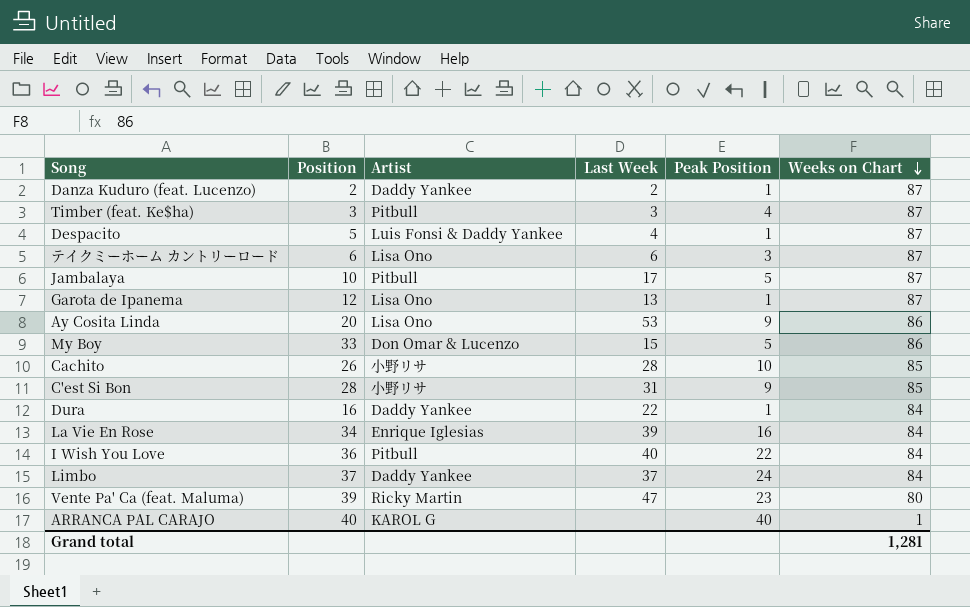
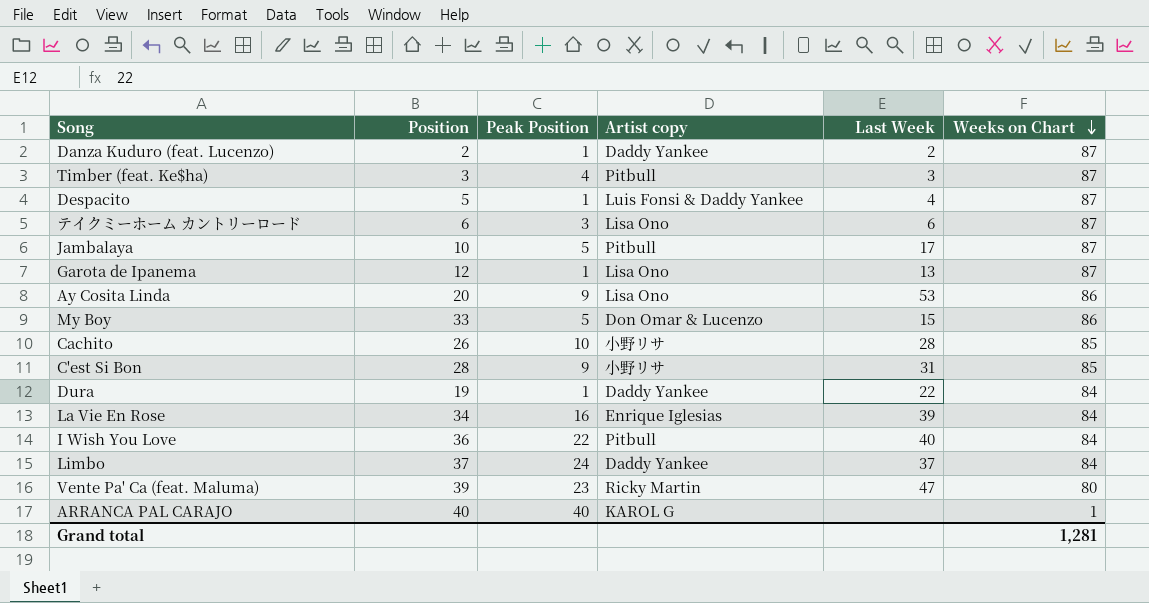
column Peak Position | position: 5 -> 3
column name: Artist -> Artist copy
Dura | Position: 16 -> 19

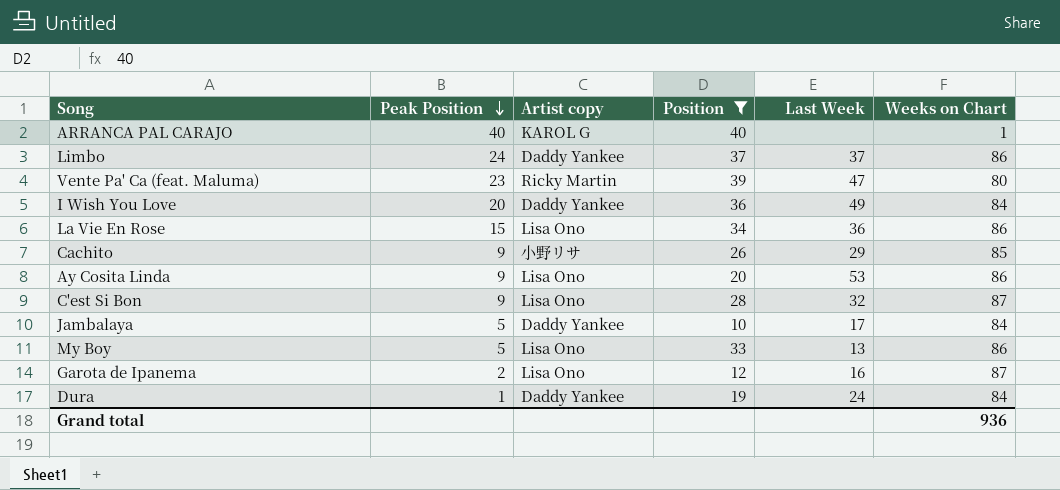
filter: none -> Position >= 10
row order: Weeks on Chart descending -> Peak Position descending
column Position | position: 2 -> 4
Limbo | Weeks on Chart: 84 -> 86
I Wish You Love | Peak Position: 22 -> 20
I Wish You Love | Artist copy: Pitbull -> Daddy Yankee
I Wish You Love | Last Week: 40 -> 49
La Vie En Rose | Peak Position: 16 -> 15
La Vie En Rose | Artist copy: Enrique Iglesias -> Lisa Ono
La Vie En Rose | Last Week: 39 -> 36
La Vie En Rose | Weeks on Chart: 84 -> 86
Cachito | Peak Position: 10 -> 9
Cachito | Last Week: 28 -> 29
C'est Si Bon | Artist copy: 小野リサ -> Lisa Ono
C'est Si Bon | Last Week: 31 -> 32
C'est Si Bon | Weeks on Chart: 85 -> 87
Jambalaya | Artist copy: Pitbull -> Daddy Yankee
Jambalaya | Weeks on Chart: 87 -> 84
My Boy | Artist copy: Don Omar & Lucenzo -> Lisa Ono
My Boy | Last Week: 15 -> 13
Garota de Ipanema | Peak Position: 1 -> 2
Garota de Ipanema | Last Week: 13 -> 16
Dura | Last Week: 22 -> 24
Grand total | Weeks on Chart: 1,281 -> 936

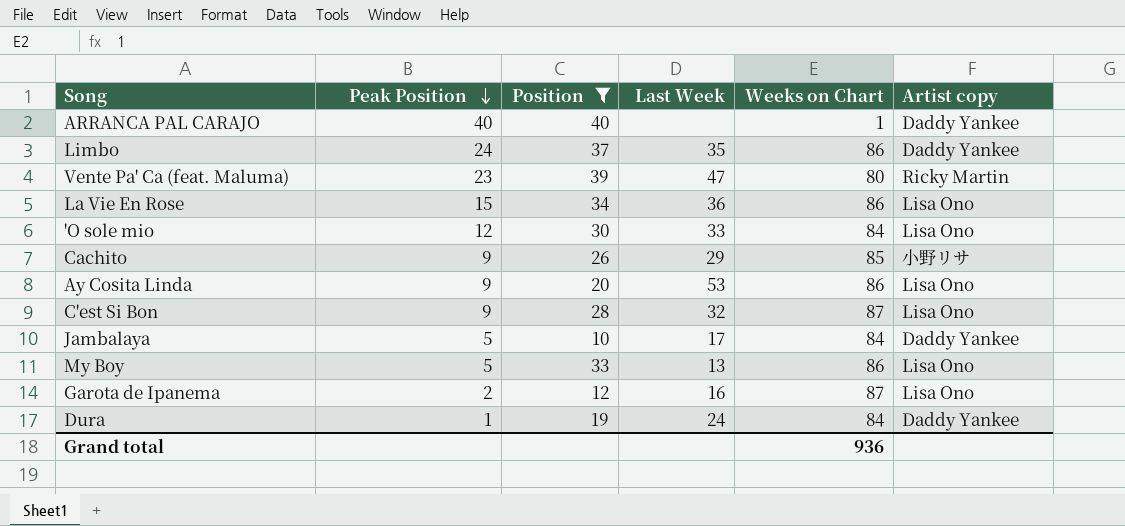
column Artist copy | position: 3 -> 6
row I Wish You Love: 20 | Daddy Yankee | 36 | 49 | 84 -> none
ARRANCA PAL CARAJO | Artist copy: KAROL G -> Daddy Yankee
Limbo | Last Week: 37 -> 35
row 'O sole mio: none -> 12 | 30 | 33 | 84 | Lisa Ono

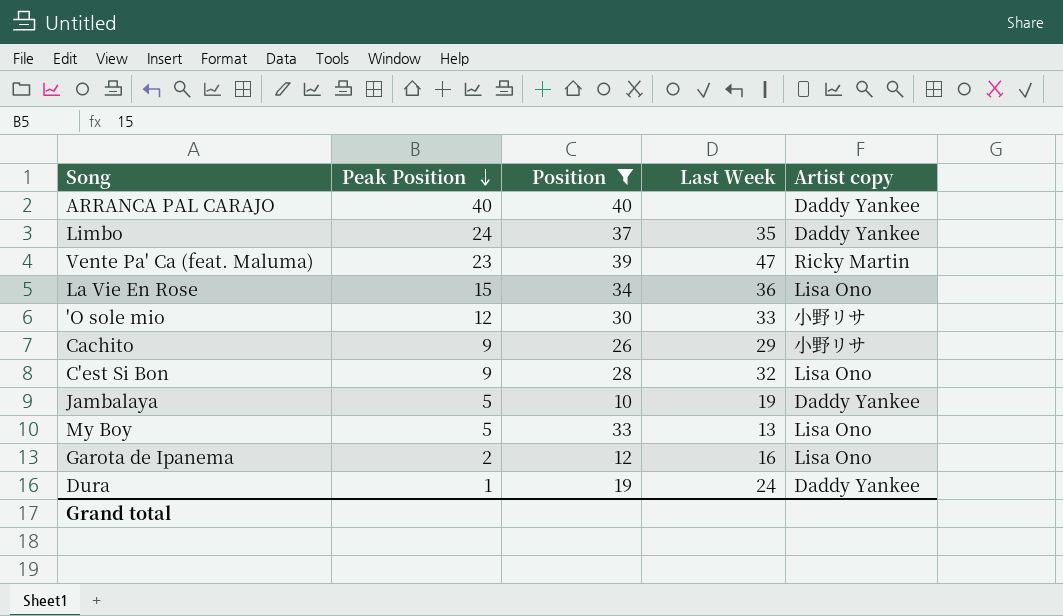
column Weeks on Chart | position: 5 -> none
row Ay Cosita Linda: 9 | 20 | 53 | 86 | Lisa Ono -> none
'O sole mio | Artist copy: Lisa Ono -> 小野リサ
Jambalaya | Last Week: 17 -> 19

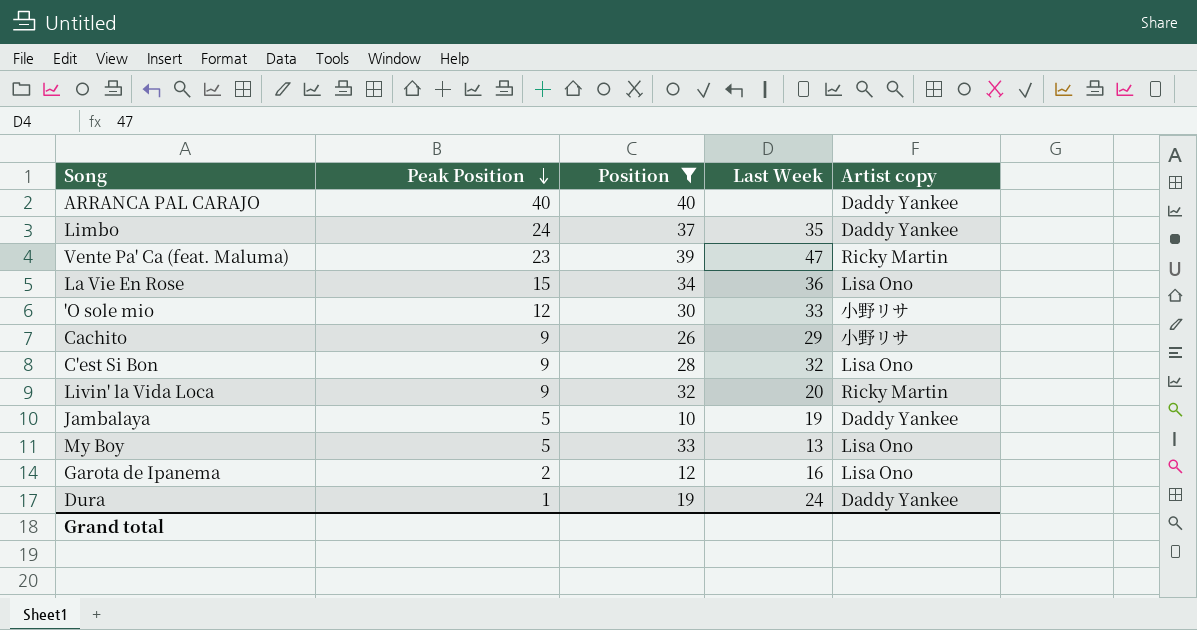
row Livin' la Vida Loca: none -> 9 | 32 | 20 | Ricky Martin

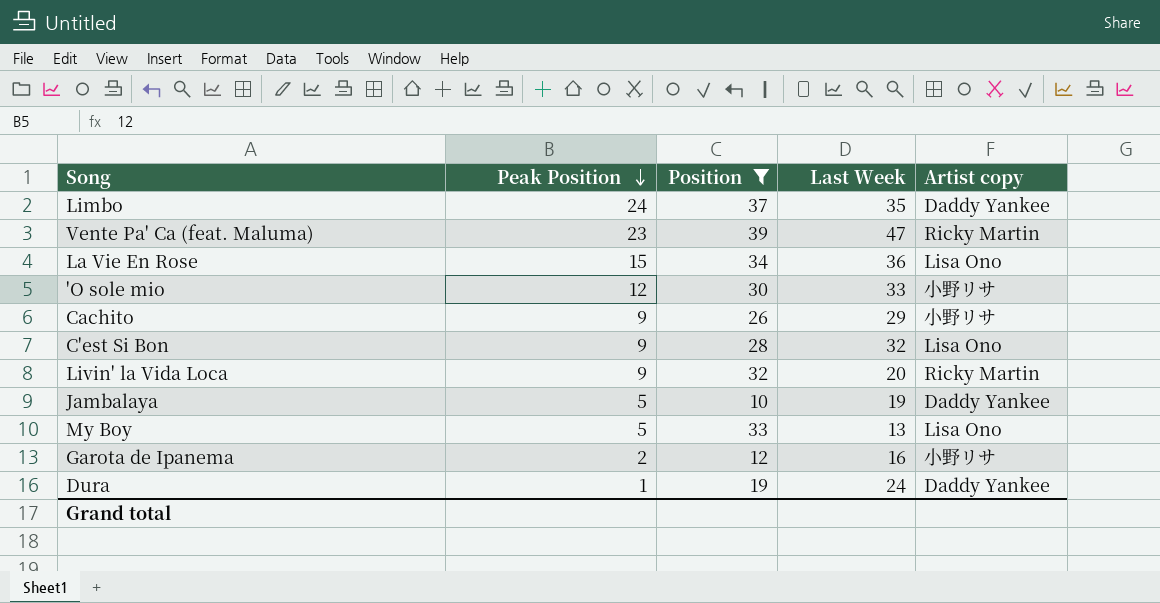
row ARRANCA PAL CARAJO: 40 | 40 | none | Daddy Yankee -> none
Garota de Ipanema | Artist copy: Lisa Ono -> 小野リサ

